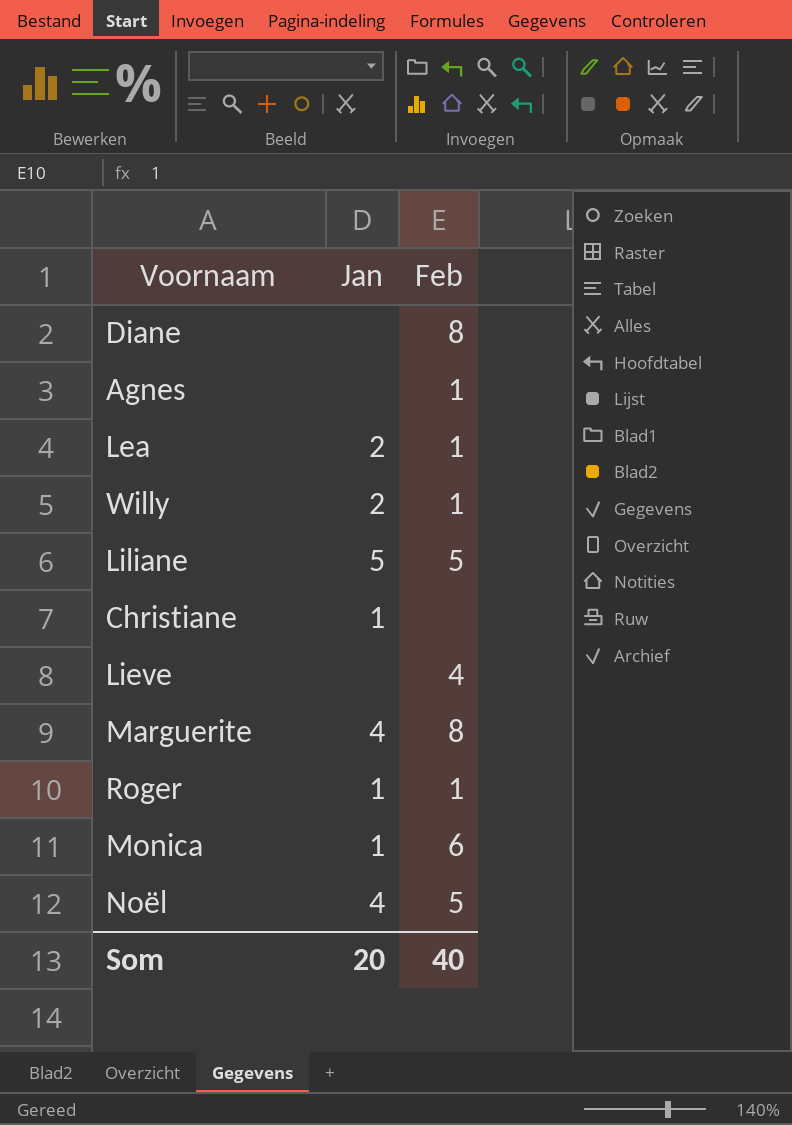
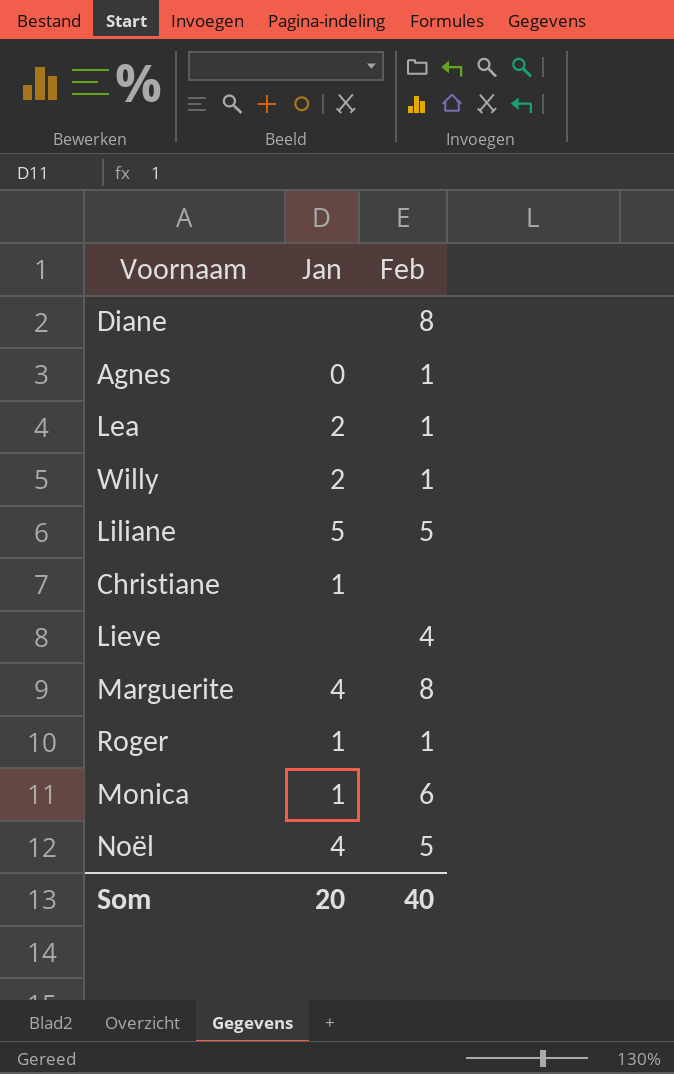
Agnes | Jan: none -> 0

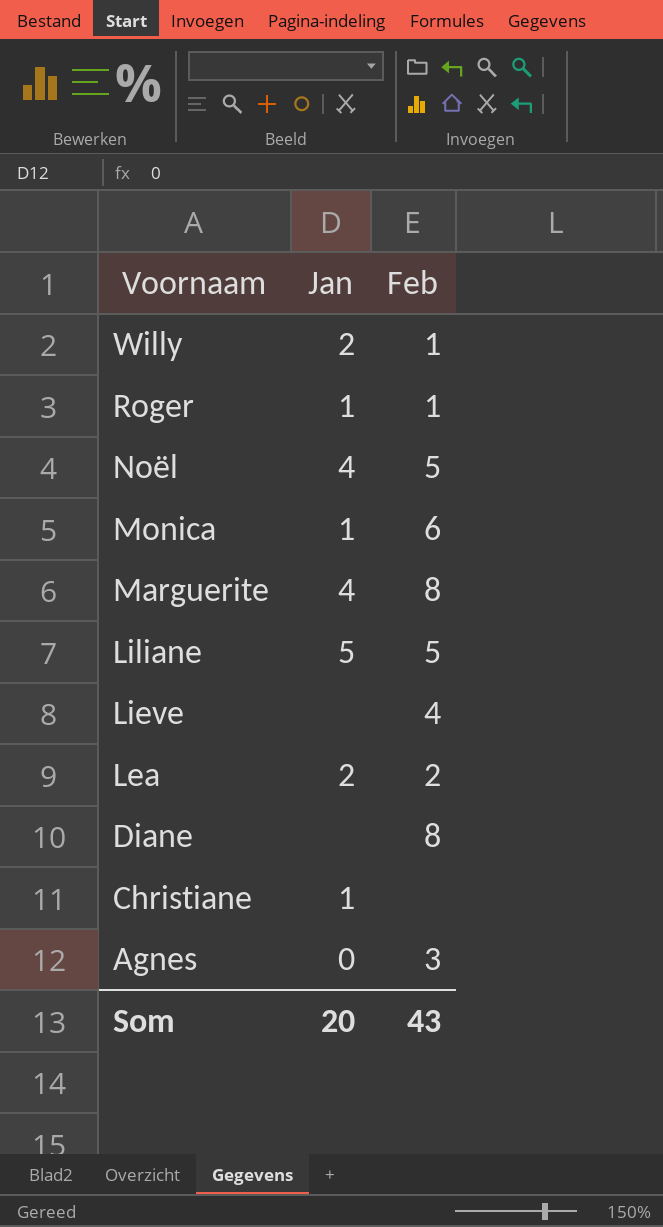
row order: none -> Voornaam descending
Lea | Feb: 1 -> 2
Agnes | Feb: 1 -> 3
Som | Feb: 40 -> 43

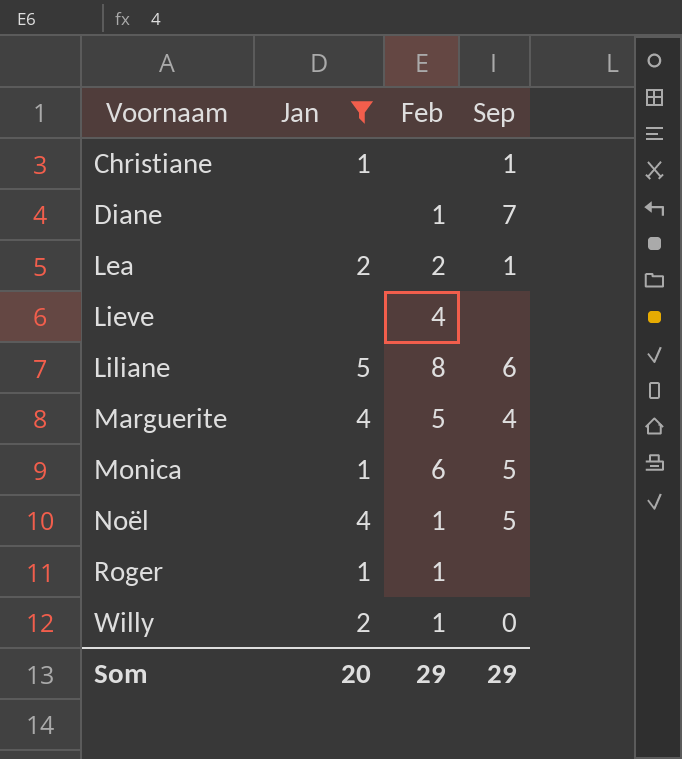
filter: none -> Jan != 0
row order: Voornaam descending -> Voornaam ascending
column Sep | position: none -> 4
Diane | Feb: 8 -> 1
Liliane | Feb: 5 -> 8
Marguerite | Feb: 8 -> 5
Noël | Feb: 5 -> 1
Som | Feb: 43 -> 29

